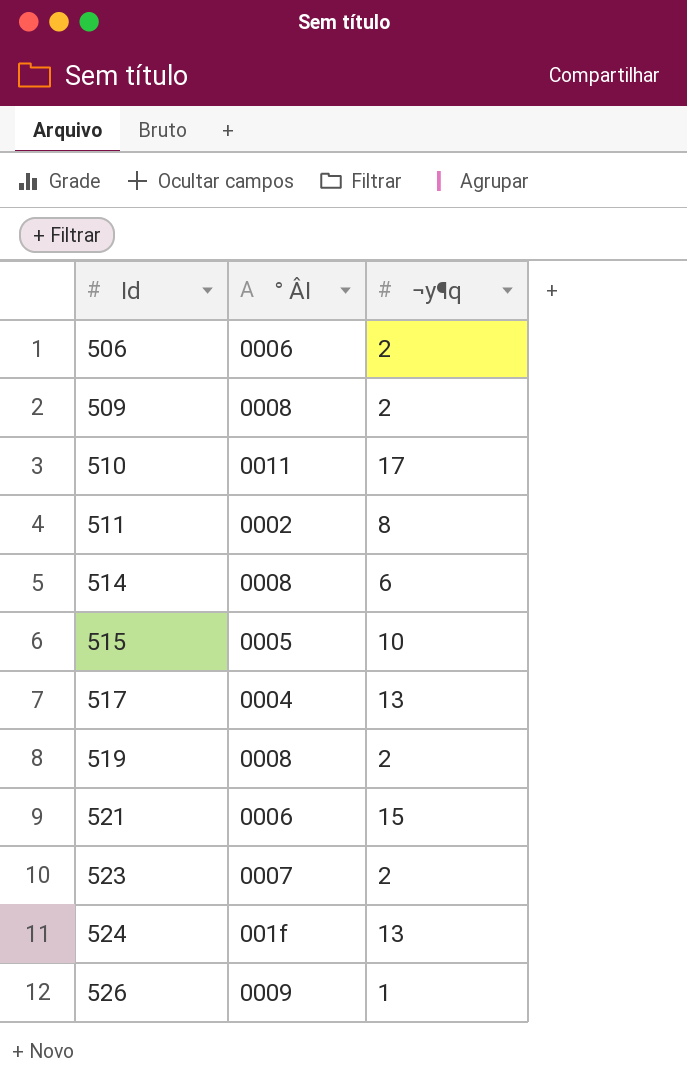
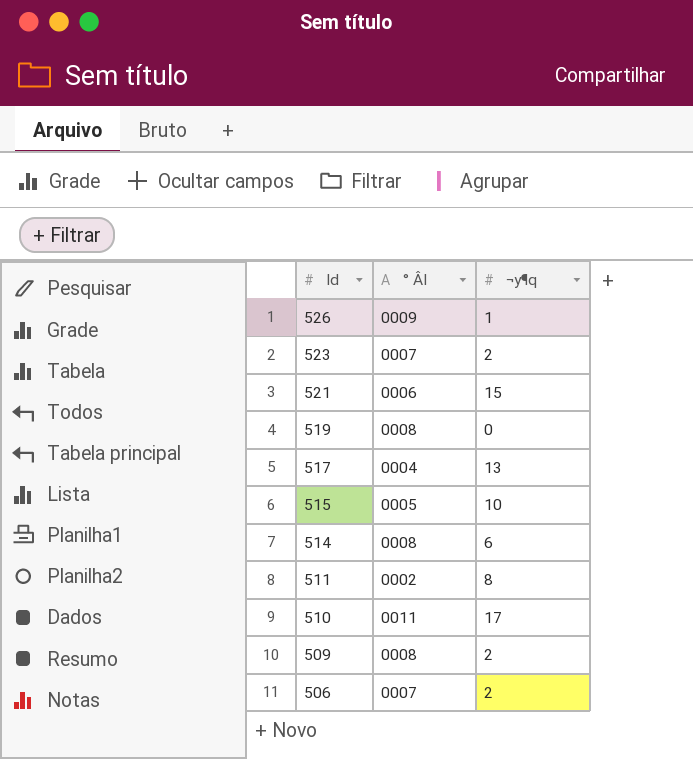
row order: Id ascending -> Id descending
row 524: 001f | 13 -> none
519 | ¬y¶q: 2 -> 0
506 | ° ÂI: 0006 -> 0007

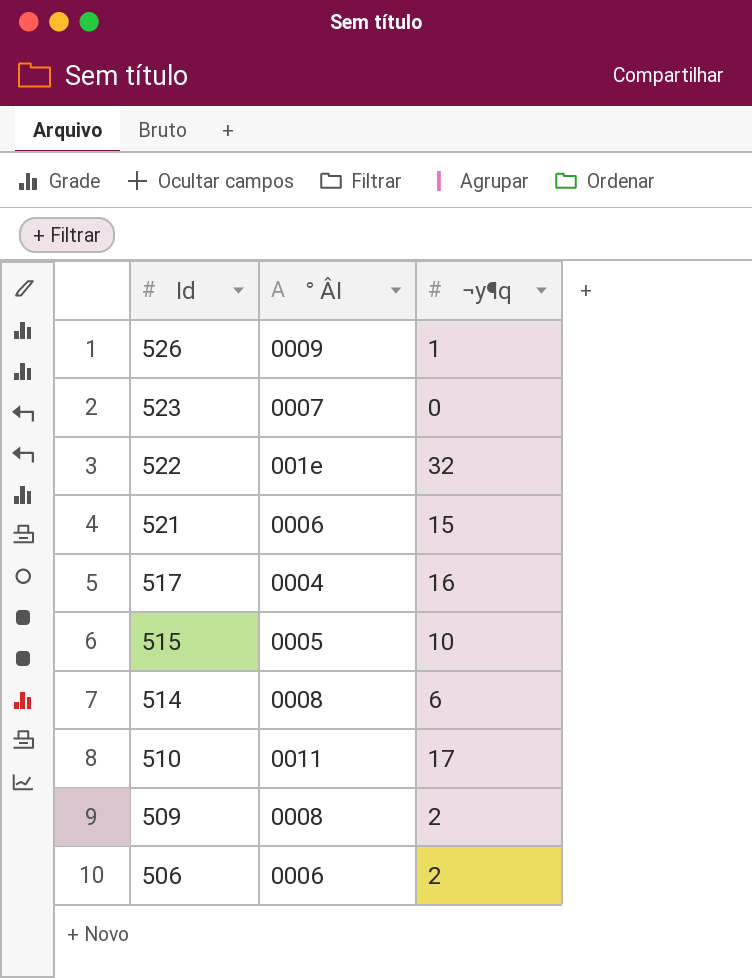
row 519: 0008 | 0 -> none
row 511: 0002 | 8 -> none
523 | ¬y¶q: 2 -> 0
row 522: none -> 001e | 32
517 | ¬y¶q: 13 -> 16
506 | ° ÂI: 0007 -> 0006

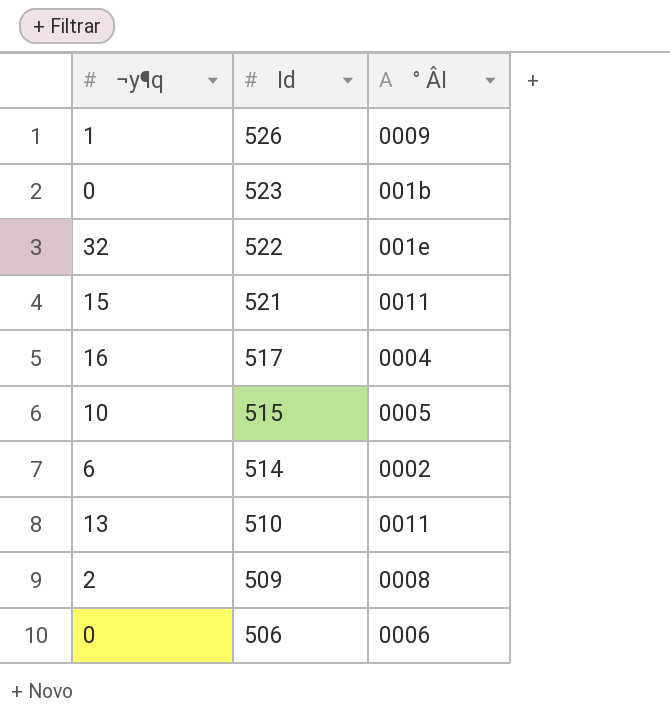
column ¬y¶q | position: 3 -> 1
523 | ° ÂI: 0007 -> 001b
521 | ° ÂI: 0006 -> 0011
514 | ° ÂI: 0008 -> 0002
510 | ¬y¶q: 17 -> 13
506 | ¬y¶q: 2 -> 0

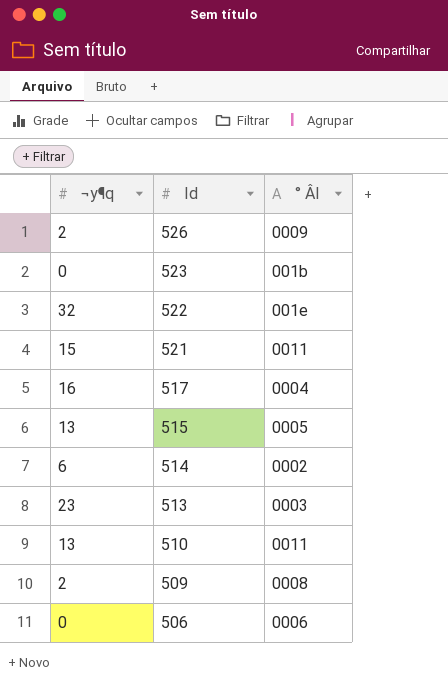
526 | ¬y¶q: 1 -> 2
515 | ¬y¶q: 10 -> 13
row 513: none -> 23 | 0003

